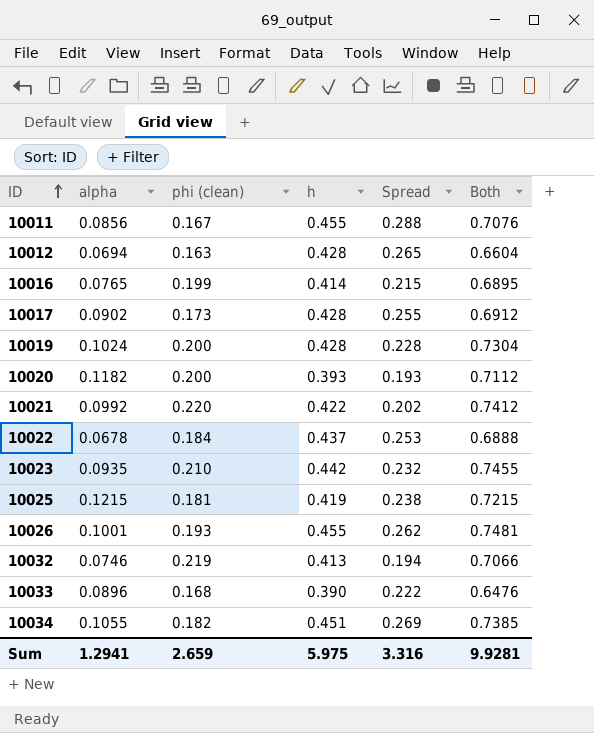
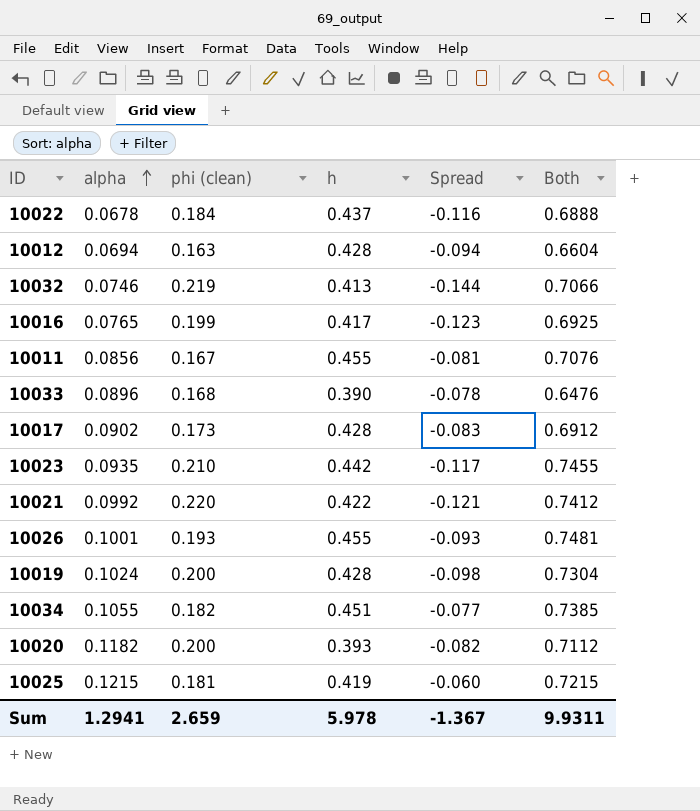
row order: ID ascending -> alpha ascending
column Spread | formula: [h] - [phi (clean)] -> [alpha] - [phi (clean)]
10016 | h: 0.414 -> 0.417
10016 | Both: 0.6895 -> 0.6925
Sum | h: 5.975 -> 5.978
Sum | Spread: 3.316 -> -1.367
Sum | Both: 9.9281 -> 9.9311

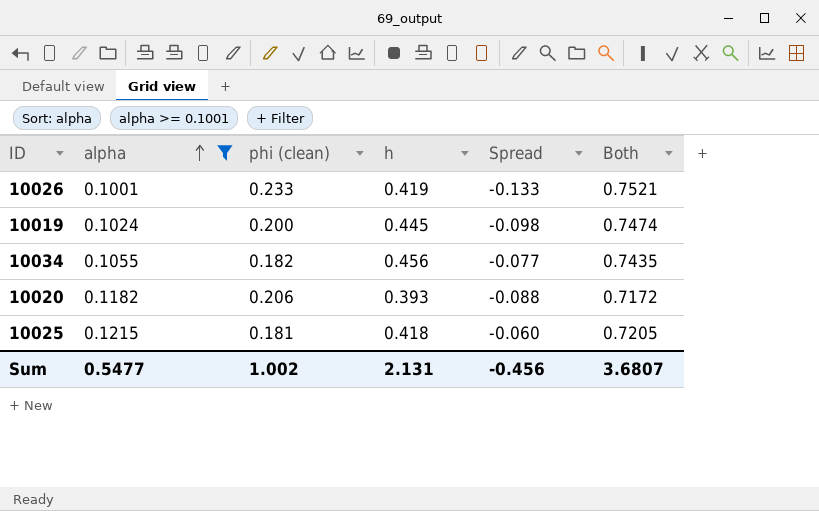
filter: none -> alpha >= 0.1001
10026 | phi (clean): 0.193 -> 0.233
10026 | h: 0.455 -> 0.419
10026 | Spread: -0.093 -> -0.133
10026 | Both: 0.7481 -> 0.7521
10019 | h: 0.428 -> 0.445
10019 | Both: 0.7304 -> 0.7474
10034 | h: 0.451 -> 0.456
10034 | Both: 0.7385 -> 0.7435
10020 | phi (clean): 0.200 -> 0.206
10020 | Spread: -0.082 -> -0.088
10020 | Both: 0.7112 -> 0.7172
10025 | h: 0.419 -> 0.418
10025 | Both: 0.7215 -> 0.7205
Sum | alpha: 1.2941 -> 0.5477
Sum | phi (clean): 2.659 -> 1.002
Sum | h: 5.978 -> 2.131
Sum | Spread: -1.367 -> -0.456
Sum | Both: 9.9311 -> 3.6807

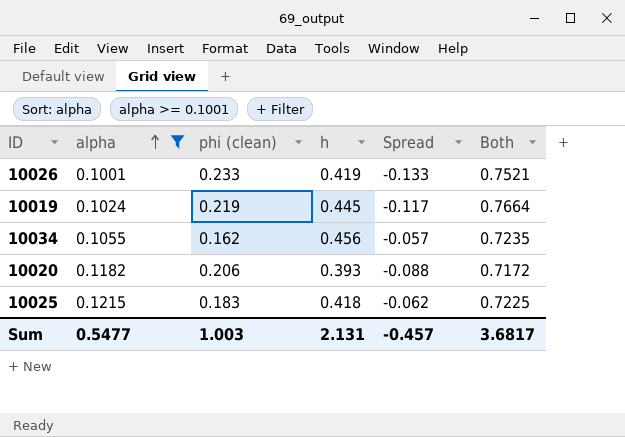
10019 | phi (clean): 0.200 -> 0.219
10019 | Spread: -0.098 -> -0.117
10019 | Both: 0.7474 -> 0.7664
10034 | phi (clean): 0.182 -> 0.162
10034 | Spread: -0.077 -> -0.057
10034 | Both: 0.7435 -> 0.7235
10025 | phi (clean): 0.181 -> 0.183
10025 | Spread: -0.060 -> -0.062
10025 | Both: 0.7205 -> 0.7225
Sum | phi (clean): 1.002 -> 1.003
Sum | Spread: -0.456 -> -0.457
Sum | Both: 3.6807 -> 3.6817

